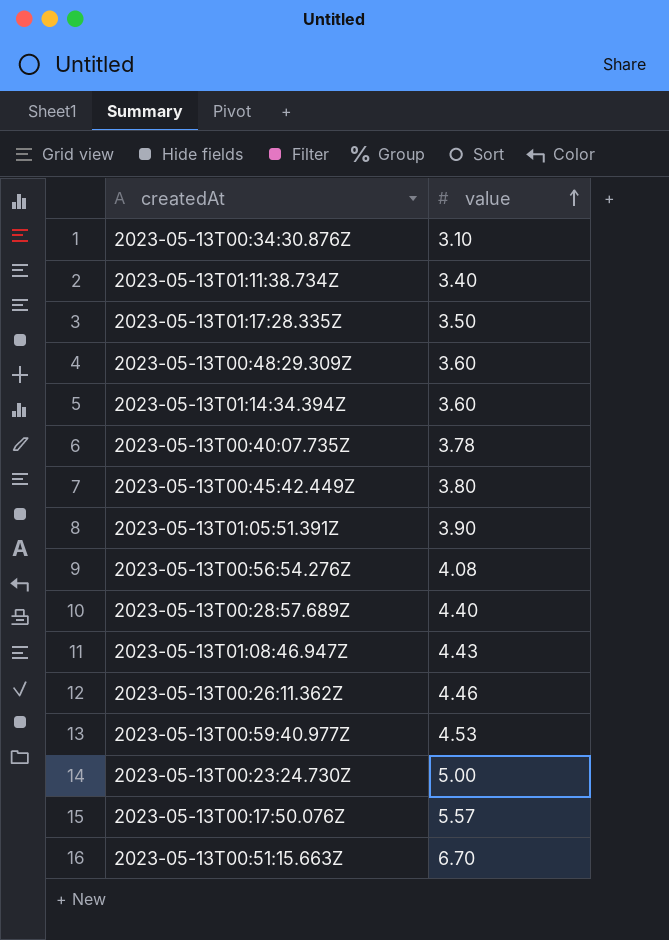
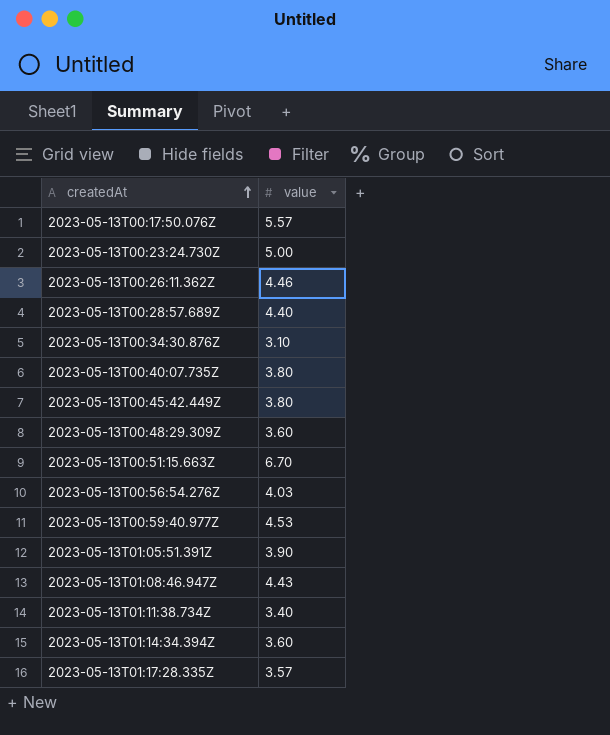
row order: value ascending -> createdAt ascending
2023-05-13T00:40:07.735Z | value: 3.78 -> 3.80
2023-05-13T00:56:54.276Z | value: 4.08 -> 4.03
2023-05-13T01:17:28.335Z | value: 3.50 -> 3.57

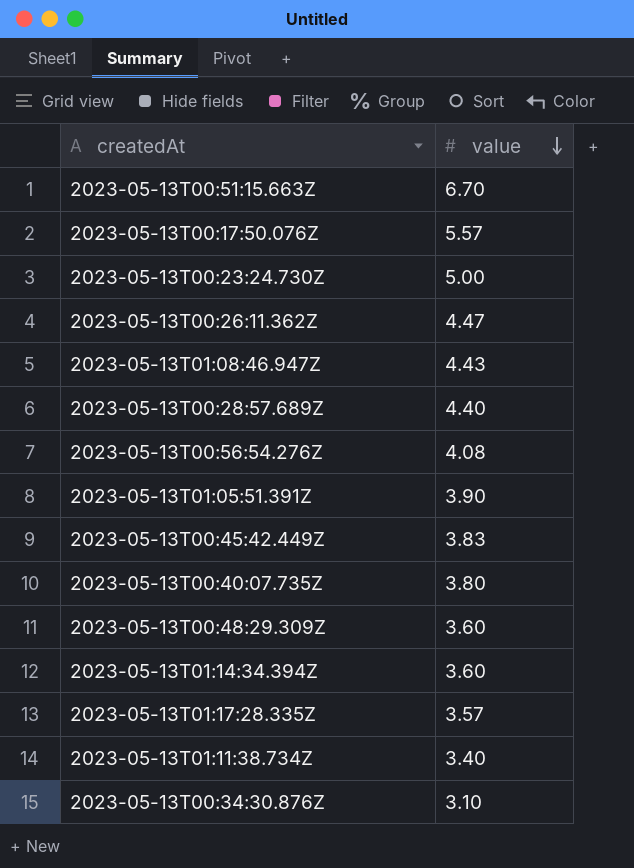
row order: createdAt ascending -> value descending
row 2023-05-13T00:59:40.977Z: 4.53 -> none
2023-05-13T00:26:11.362Z | value: 4.46 -> 4.47
2023-05-13T00:56:54.276Z | value: 4.03 -> 4.08
2023-05-13T00:45:42.449Z | value: 3.80 -> 3.83

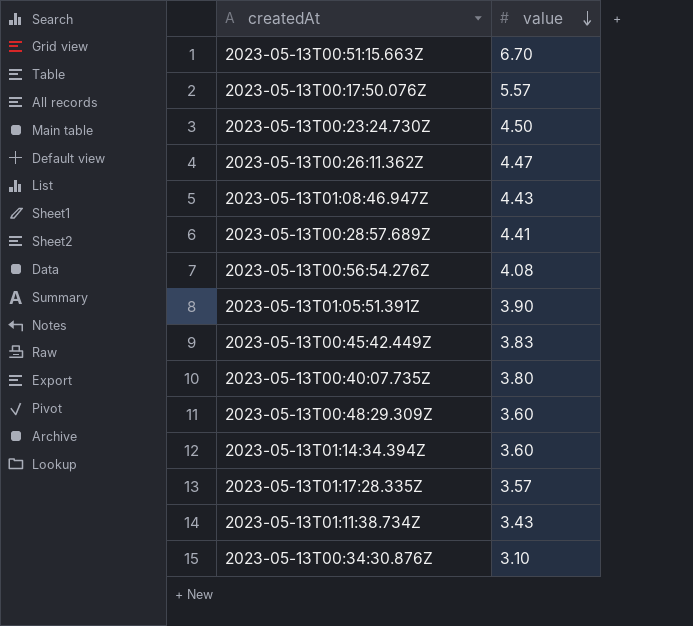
2023-05-13T00:23:24.730Z | value: 5.00 -> 4.50
2023-05-13T00:28:57.689Z | value: 4.40 -> 4.41
2023-05-13T01:11:38.734Z | value: 3.40 -> 3.43

